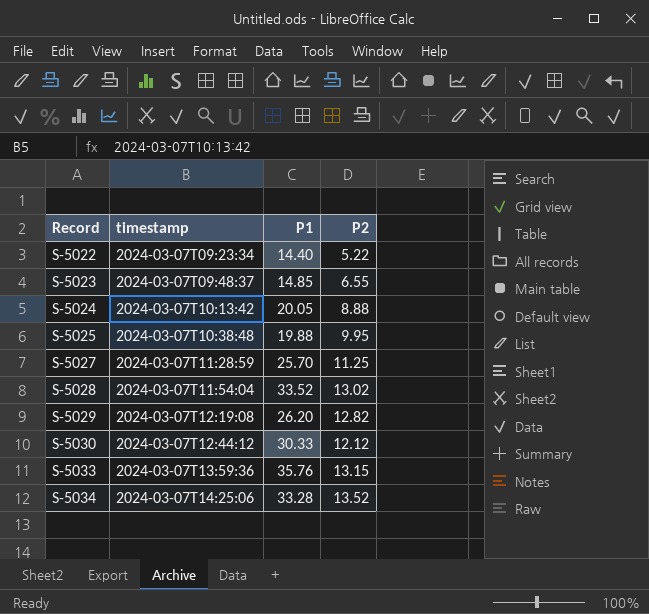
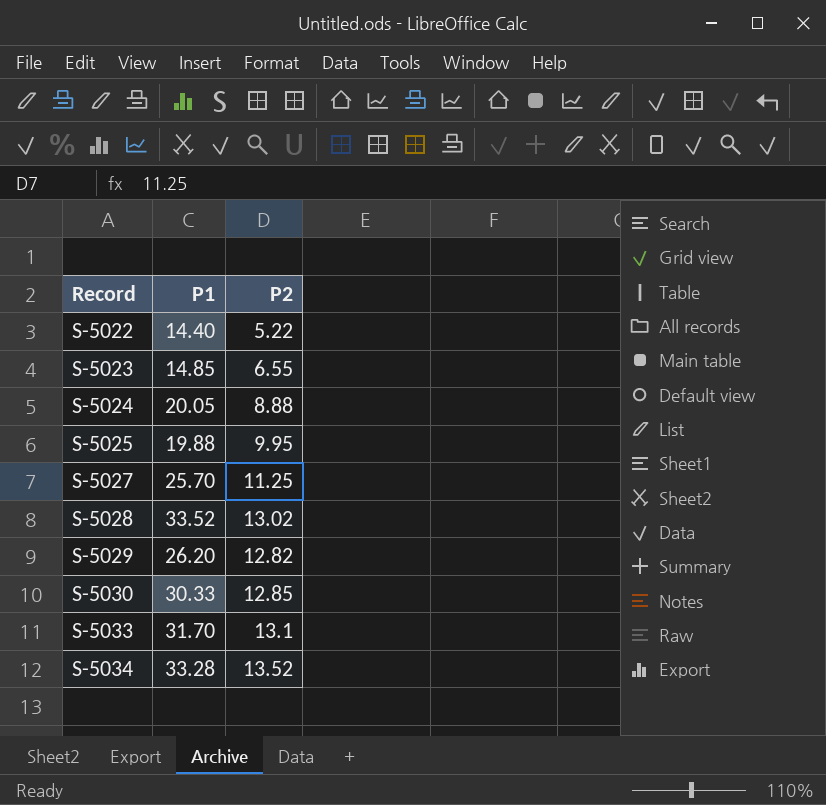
column timestamp | position: 2 -> none
S-5030 | P2: 12.12 -> 12.85
S-5033 | P1: 35.76 -> 31.70
S-5033 | P2: 13.15 -> 13.1

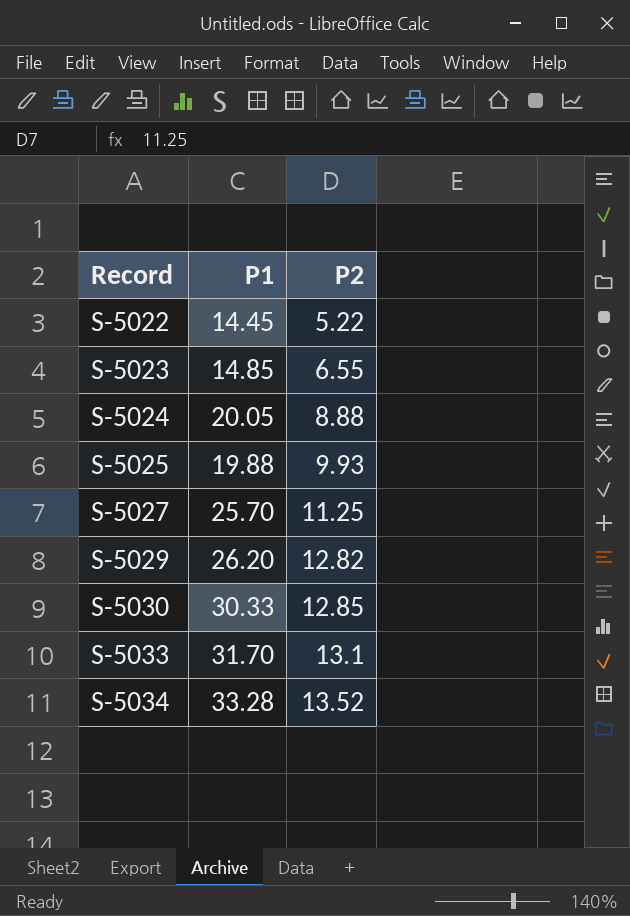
row S-5028: 33.52 | 13.02 -> none
S-5022 | P1: 14.40 -> 14.45
S-5025 | P2: 9.95 -> 9.93

